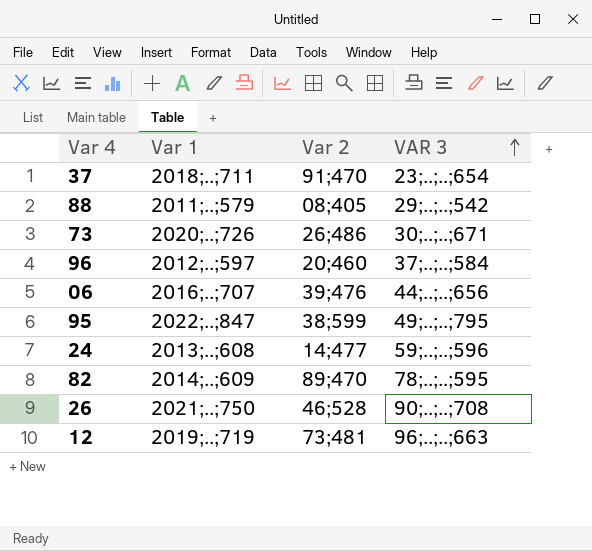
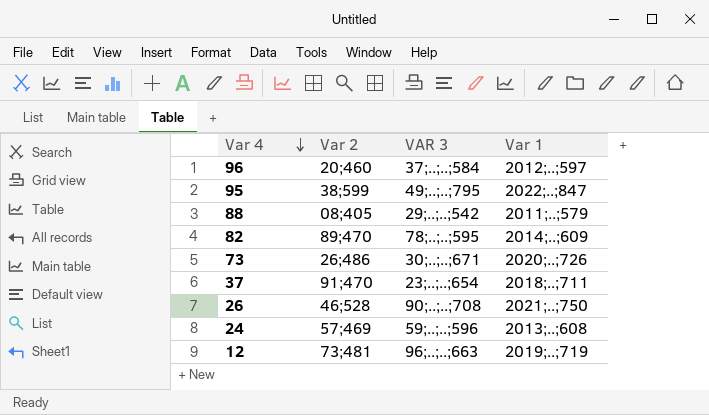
row order: VAR 3 ascending -> Var 4 descending
column Var 1 | position: 2 -> 4
row 06: 2016;..;707 | 39;476 | 44;..;..;656 -> none
24 | Var 2: 14;477 -> 57;469

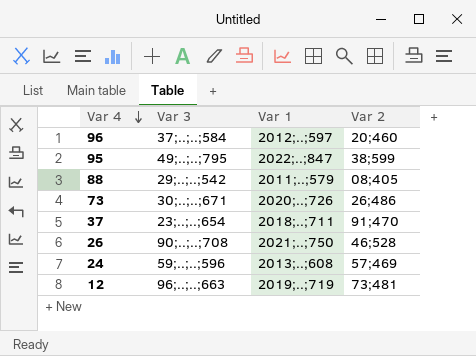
column name: VAR 3 -> Var 3
column Var 2 | position: 2 -> 4
row 82: 89;470 | 78;..;..;595 | 2014;..;609 -> none

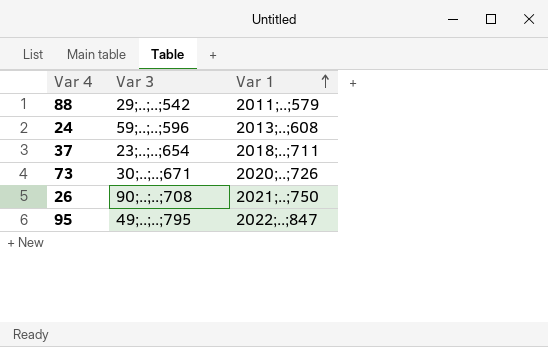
row order: Var 4 descending -> Var 1 ascending
column Var 2 | position: 4 -> none
row 96: 37;..;..;584 | 2012;..;597 | 20;460 -> none
row 12: 96;..;..;663 | 2019;..;719 | 73;481 -> none

